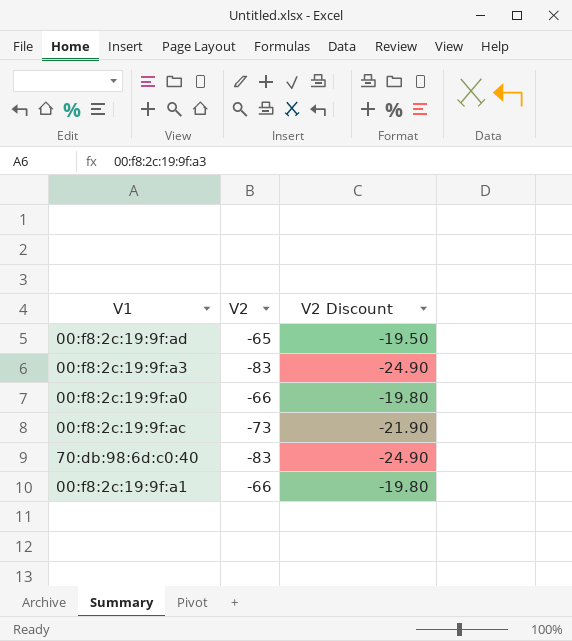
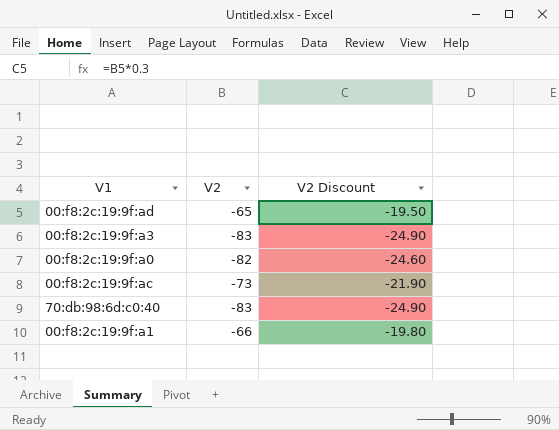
00:f8:2c:19:9f:a0 | V2: -66 -> -82
00:f8:2c:19:9f:a0 | V2 Discount: -19.80 -> -24.60

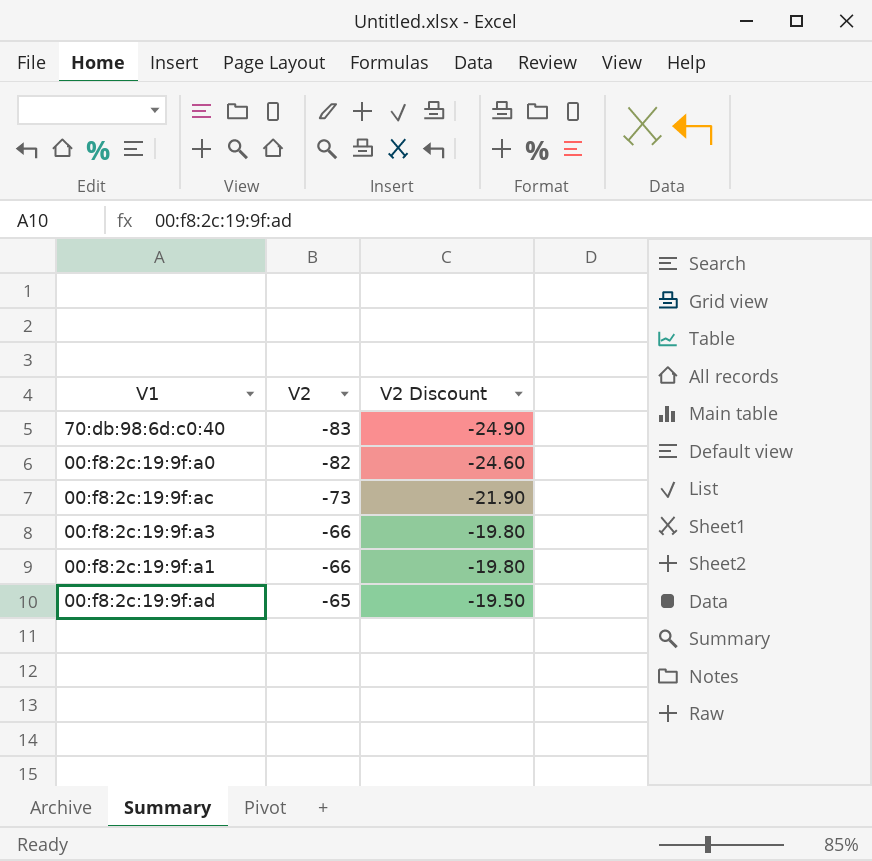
row order: none -> V2 ascending
00:f8:2c:19:9f:a3 | V2: -83 -> -66
00:f8:2c:19:9f:a3 | V2 Discount: -24.90 -> -19.80

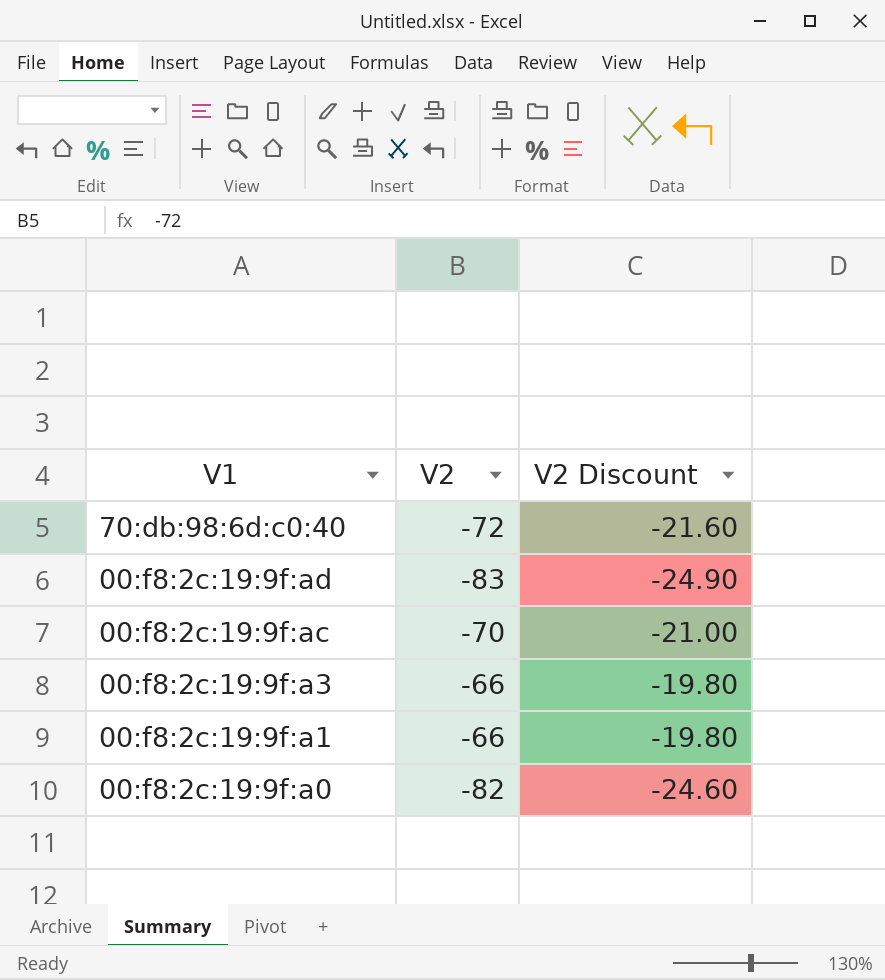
row order: V2 ascending -> V1 descending
70:db:98:6d:c0:40 | V2: -83 -> -72
70:db:98:6d:c0:40 | V2 Discount: -24.90 -> -21.60
00:f8:2c:19:9f:ad | V2: -65 -> -83
00:f8:2c:19:9f:ad | V2 Discount: -19.50 -> -24.90
00:f8:2c:19:9f:ac | V2: -73 -> -70
00:f8:2c:19:9f:ac | V2 Discount: -21.90 -> -21.00

